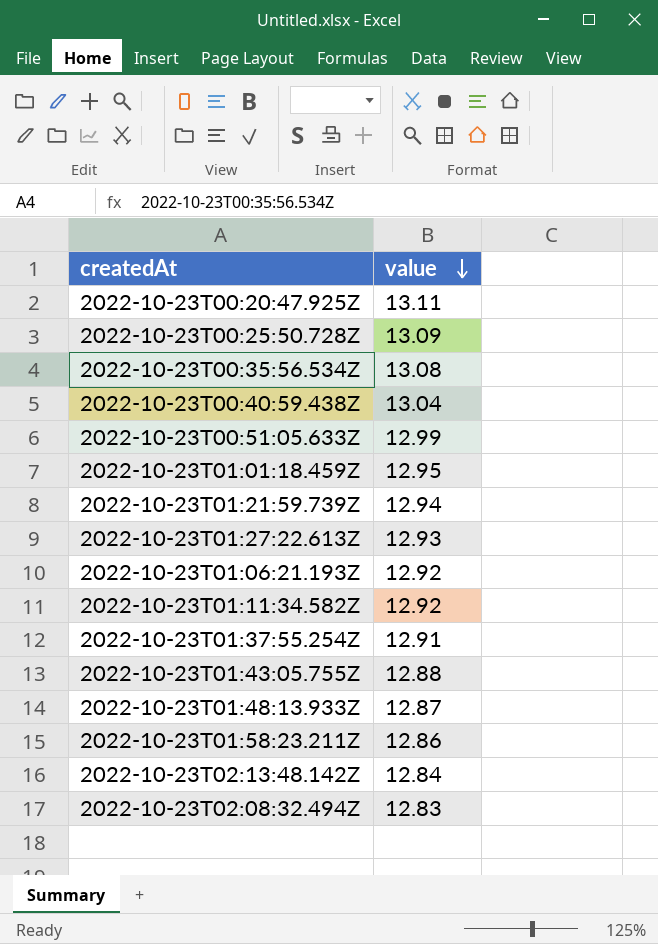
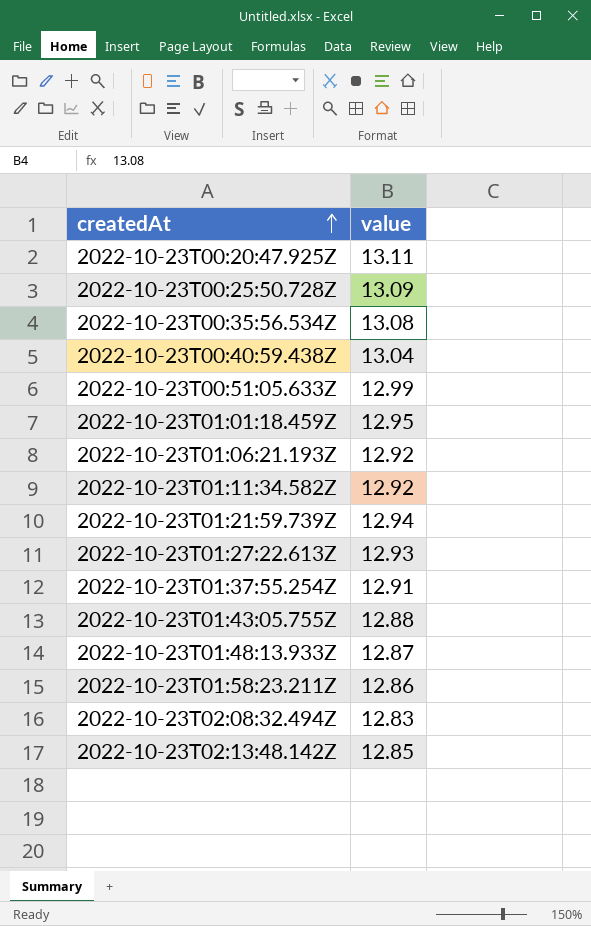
row order: value descending -> createdAt ascending
2022-10-23T02:13:48.142Z | value: 12.84 -> 12.85

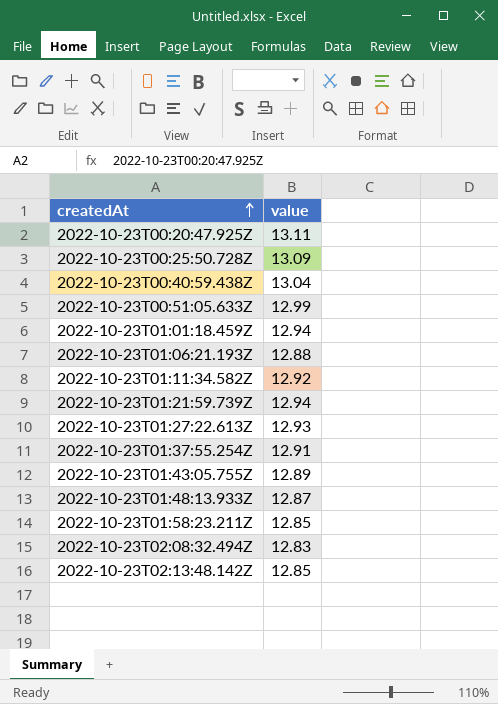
row 2022-10-23T00:35:56.534Z: 13.08 -> none
2022-10-23T01:01:18.459Z | value: 12.95 -> 12.94
2022-10-23T01:06:21.193Z | value: 12.92 -> 12.88
2022-10-23T01:43:05.755Z | value: 12.88 -> 12.89
2022-10-23T01:58:23.211Z | value: 12.86 -> 12.85

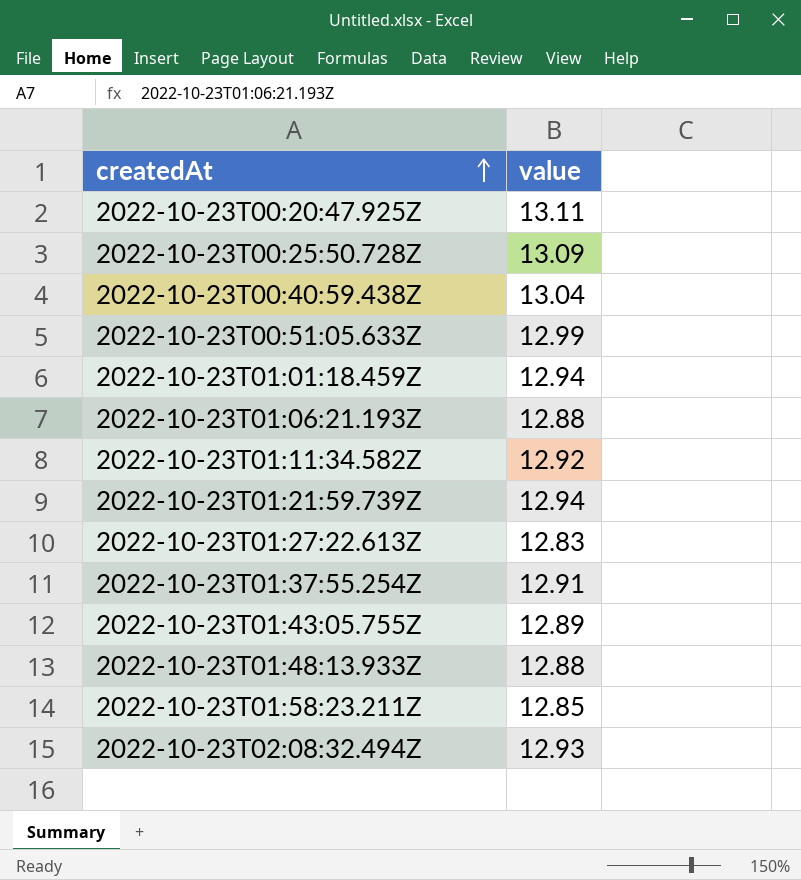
row 2022-10-23T02:13:48.142Z: 12.85 -> none
2022-10-23T01:27:22.613Z | value: 12.93 -> 12.83
2022-10-23T01:48:13.933Z | value: 12.87 -> 12.88
2022-10-23T02:08:32.494Z | value: 12.83 -> 12.93

